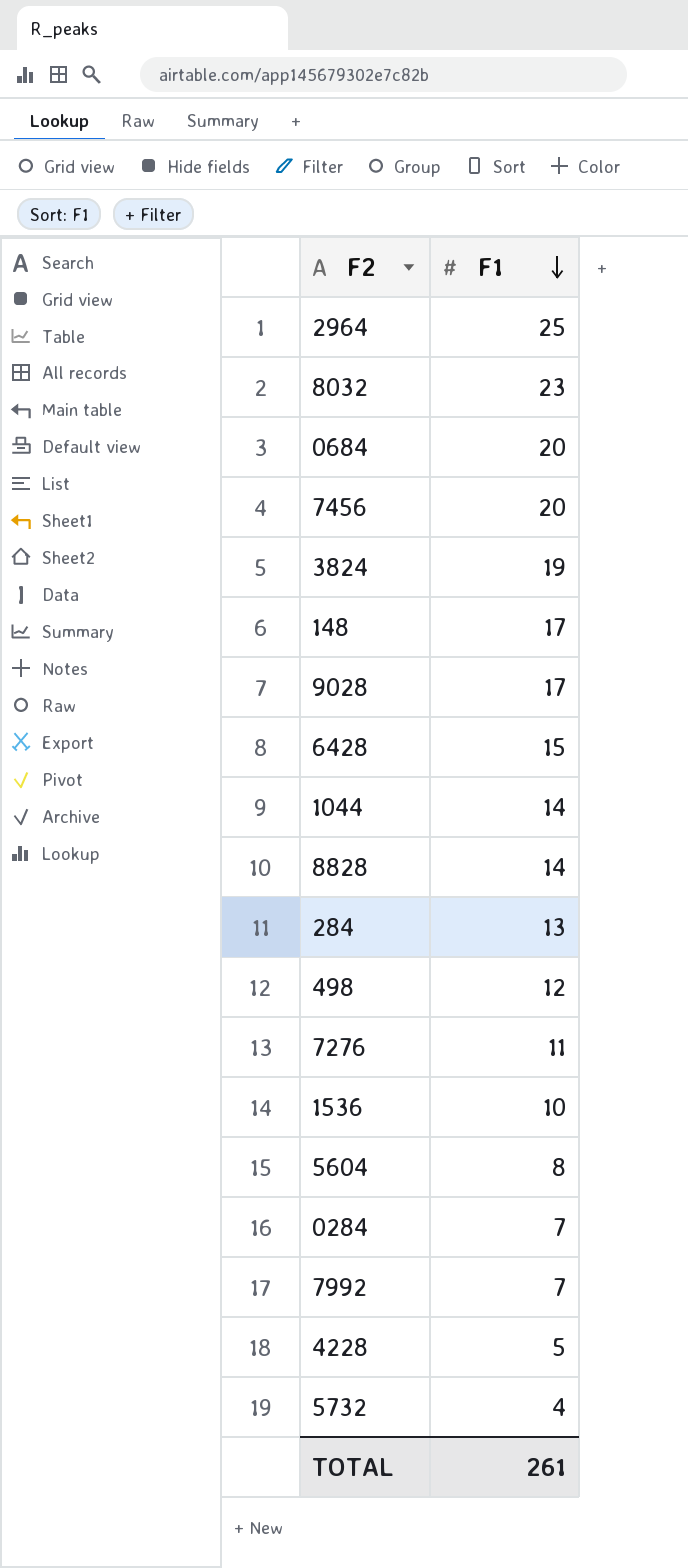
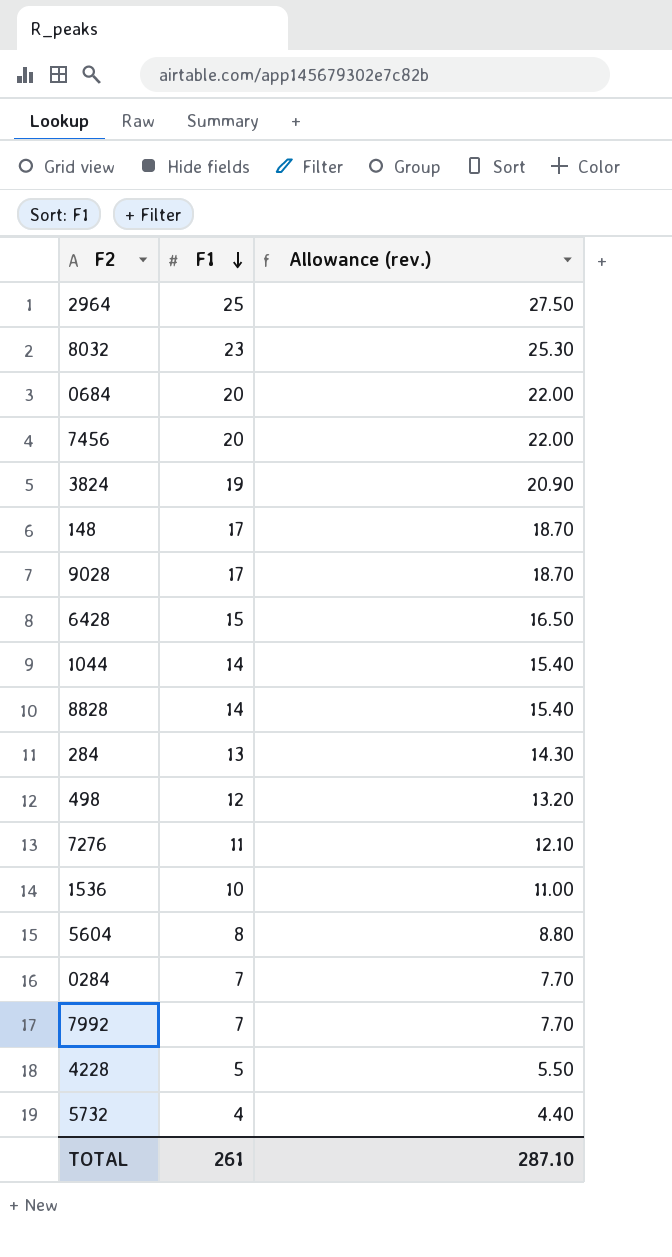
column Allowance (rev.) | formula: none -> [F1] * 1.1

